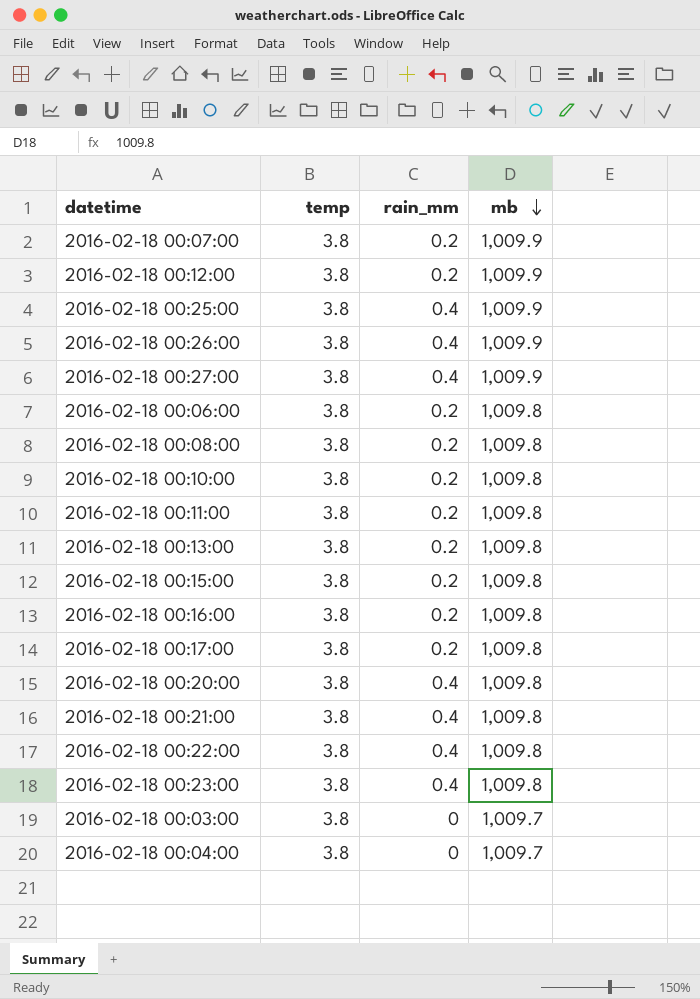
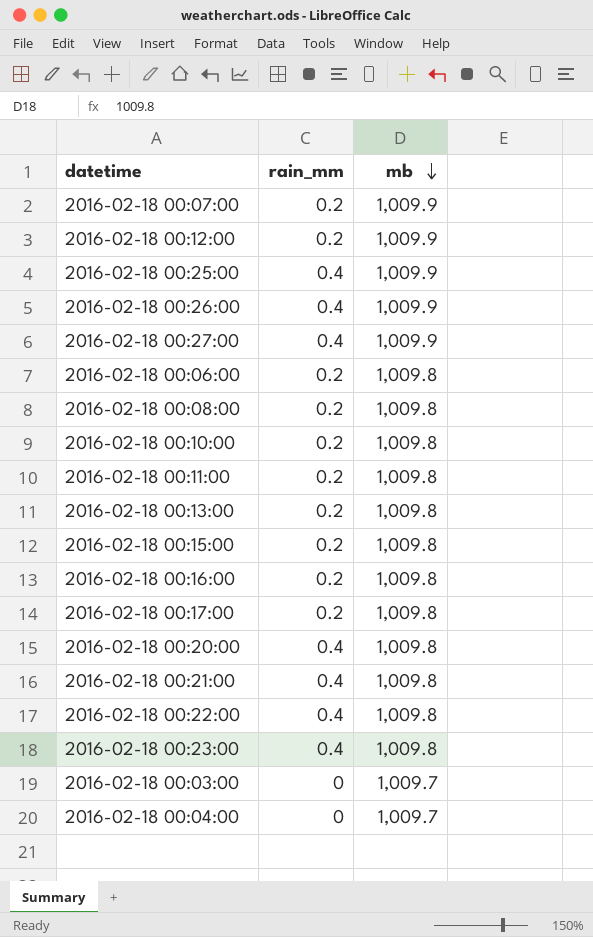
column temp | position: 2 -> none

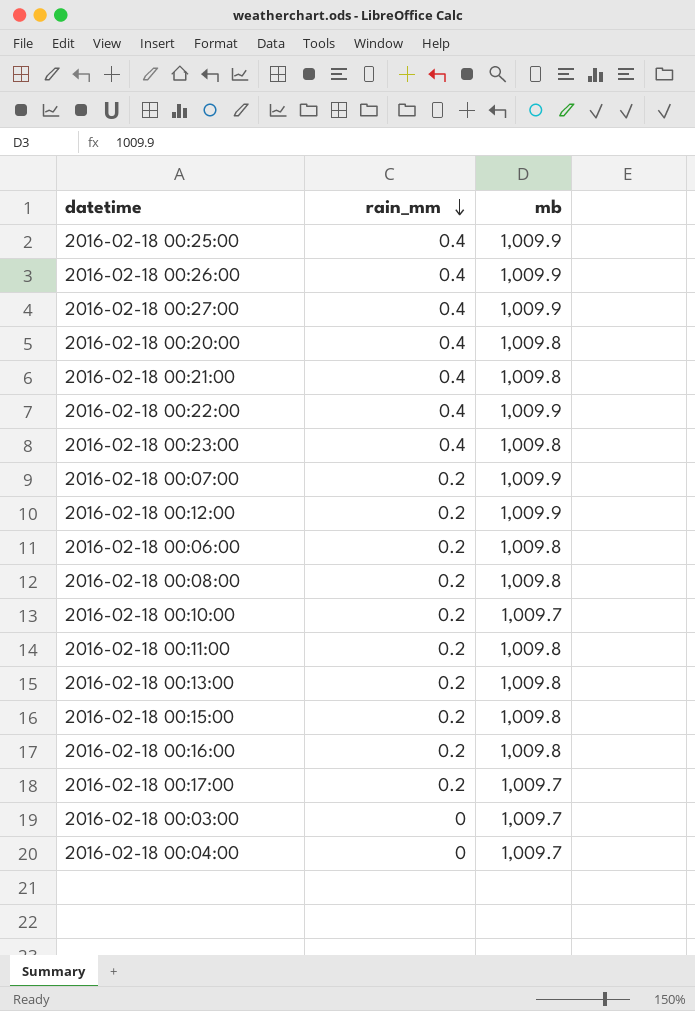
row order: mb descending -> rain_mm descending
2016-02-18 00:22:00 | mb: 1,009.8 -> 1,009.9
2016-02-18 00:10:00 | mb: 1,009.8 -> 1,009.7
2016-02-18 00:17:00 | mb: 1,009.8 -> 1,009.7

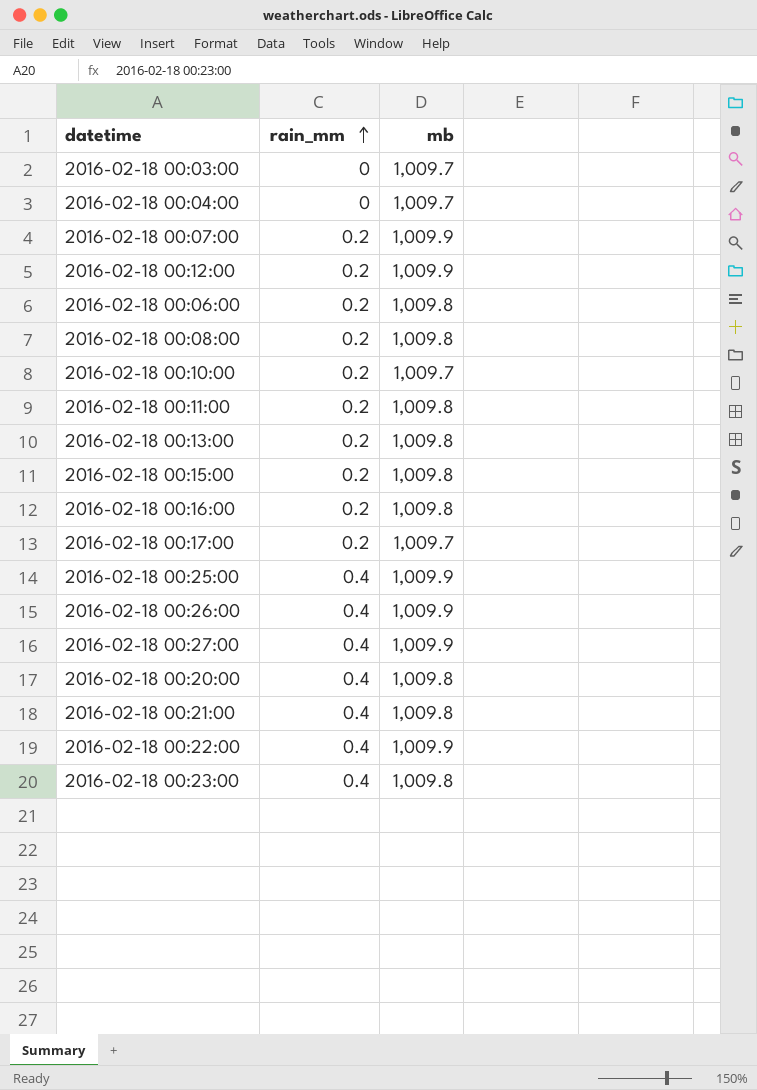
row order: rain_mm descending -> rain_mm ascending

